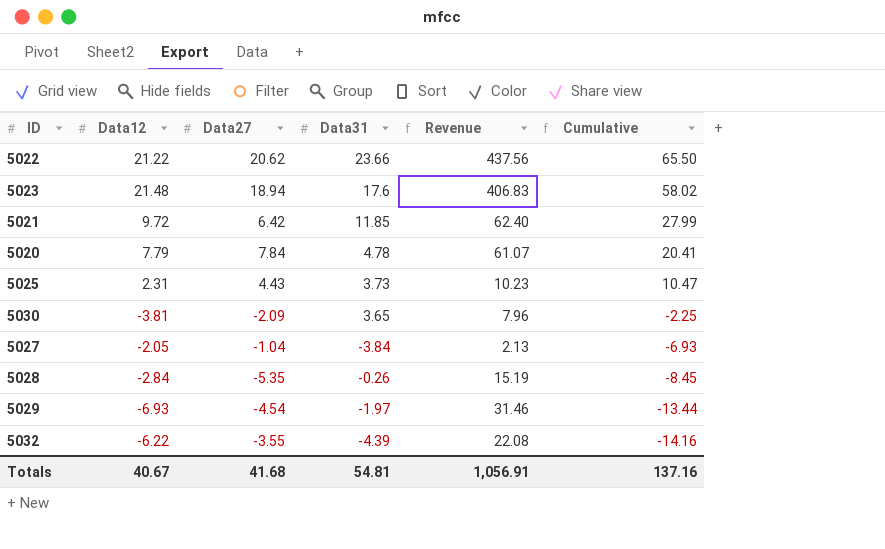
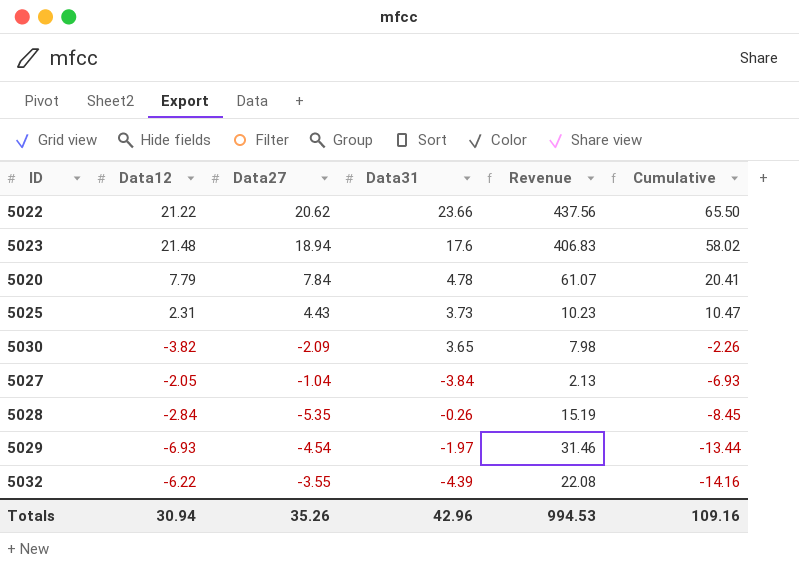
row 5021: 9.72 | 6.42 | 11.85 | 62.40 | 27.99 -> none
5030 | Data12: -3.81 -> -3.82
5030 | Revenue: 7.96 -> 7.98
5030 | Cumulative: -2.25 -> -2.26
Totals | Data12: 40.67 -> 30.94
Totals | Data27: 41.68 -> 35.26
Totals | Data31: 54.81 -> 42.96
Totals | Revenue: 1,056.91 -> 994.53
Totals | Cumulative: 137.16 -> 109.16

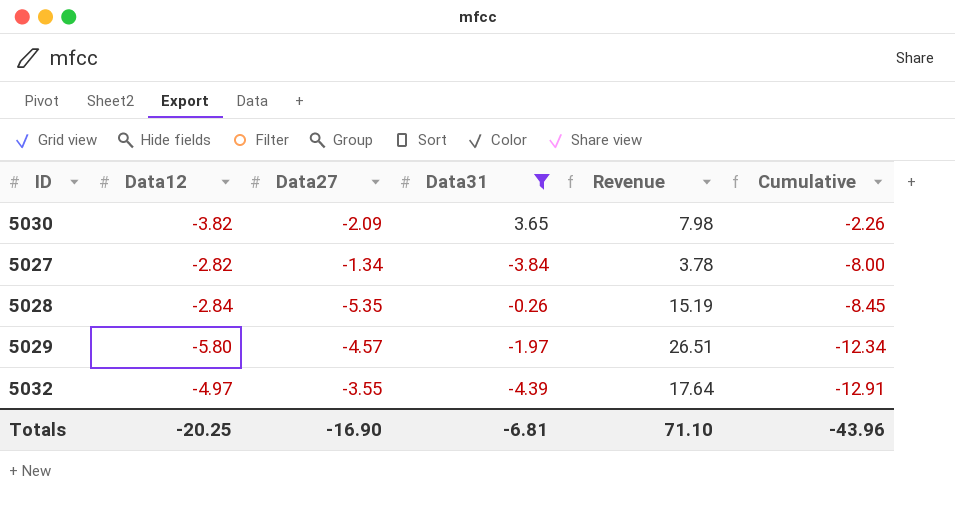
filter: none -> Data31 <= 3.65
5027 | Data12: -2.05 -> -2.82
5027 | Data27: -1.04 -> -1.34
5027 | Revenue: 2.13 -> 3.78
5027 | Cumulative: -6.93 -> -8.00
5029 | Data12: -6.93 -> -5.80
5029 | Data27: -4.54 -> -4.57
5029 | Revenue: 31.46 -> 26.51
5029 | Cumulative: -13.44 -> -12.34
5032 | Data12: -6.22 -> -4.97
5032 | Revenue: 22.08 -> 17.64
5032 | Cumulative: -14.16 -> -12.91
Totals | Data12: 30.94 -> -20.25
Totals | Data27: 35.26 -> -16.90
Totals | Data31: 42.96 -> -6.81
Totals | Revenue: 994.53 -> 71.10
Totals | Cumulative: 109.16 -> -43.96

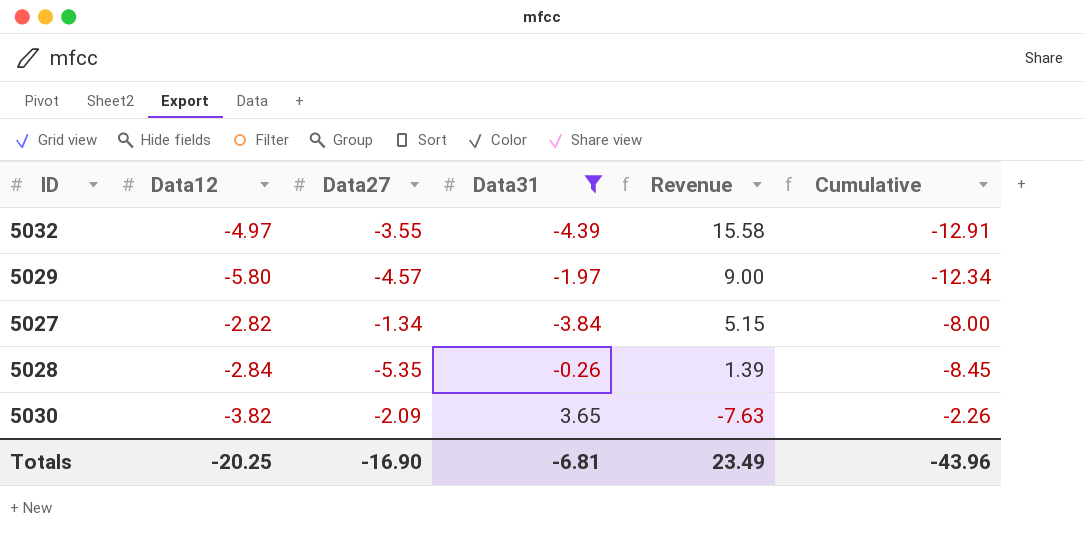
row order: Cumulative descending -> Revenue descending
column Revenue | formula: [Data12] * [Data27] -> [Data27] * [Data31]
Totals | Revenue: 71.10 -> 23.49

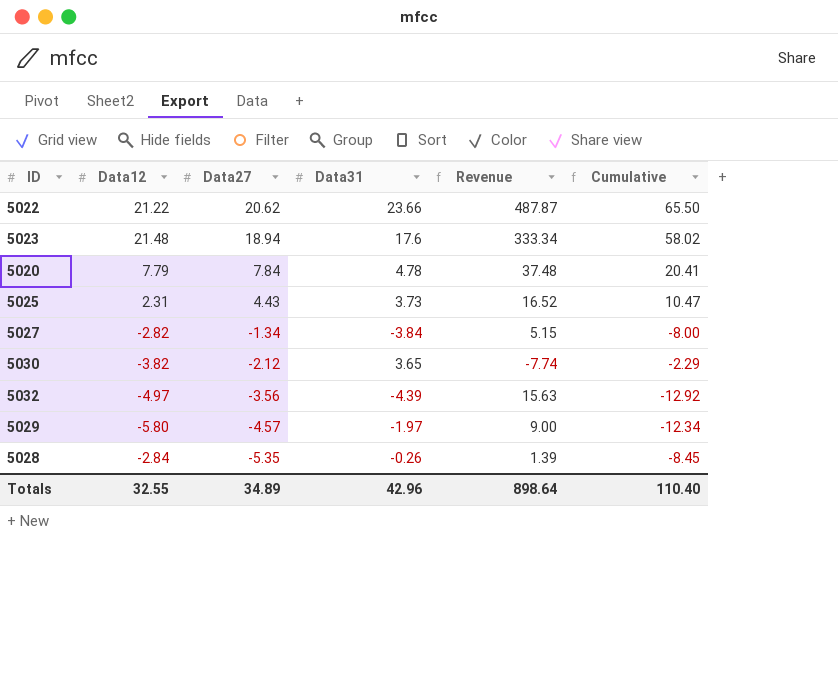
filter: Data31 <= 3.65 -> none
row order: Revenue descending -> Data27 descending
5030 | Data27: -2.09 -> -2.12
5030 | Revenue: -7.63 -> -7.74
5030 | Cumulative: -2.26 -> -2.29
5032 | Data27: -3.55 -> -3.56
5032 | Revenue: 15.58 -> 15.63
5032 | Cumulative: -12.91 -> -12.92
Totals | Data12: -20.25 -> 32.55
Totals | Data27: -16.90 -> 34.89
Totals | Data31: -6.81 -> 42.96
Totals | Revenue: 23.49 -> 898.64
Totals | Cumulative: -43.96 -> 110.40

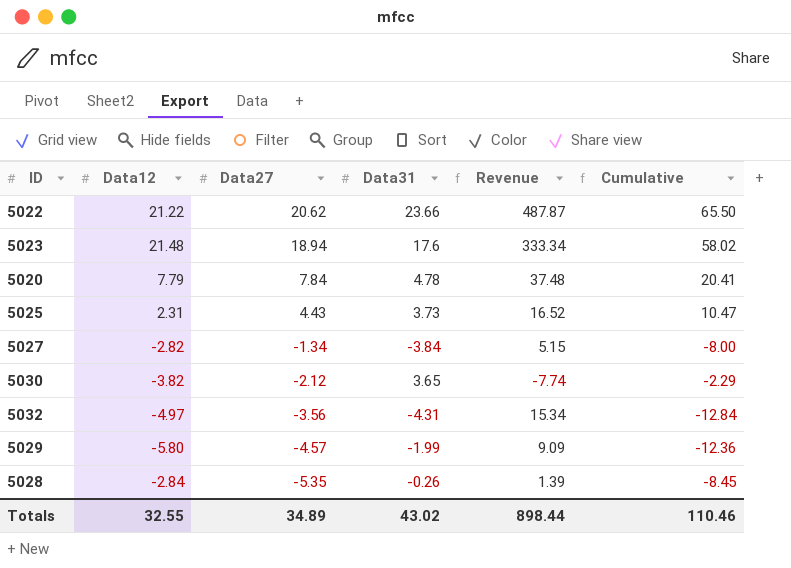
5032 | Data31: -4.39 -> -4.31
5032 | Revenue: 15.63 -> 15.34
5032 | Cumulative: -12.92 -> -12.84
5029 | Data31: -1.97 -> -1.99
5029 | Revenue: 9.00 -> 9.09
5029 | Cumulative: -12.34 -> -12.36
Totals | Data31: 42.96 -> 43.02
Totals | Revenue: 898.64 -> 898.44
Totals | Cumulative: 110.40 -> 110.46

